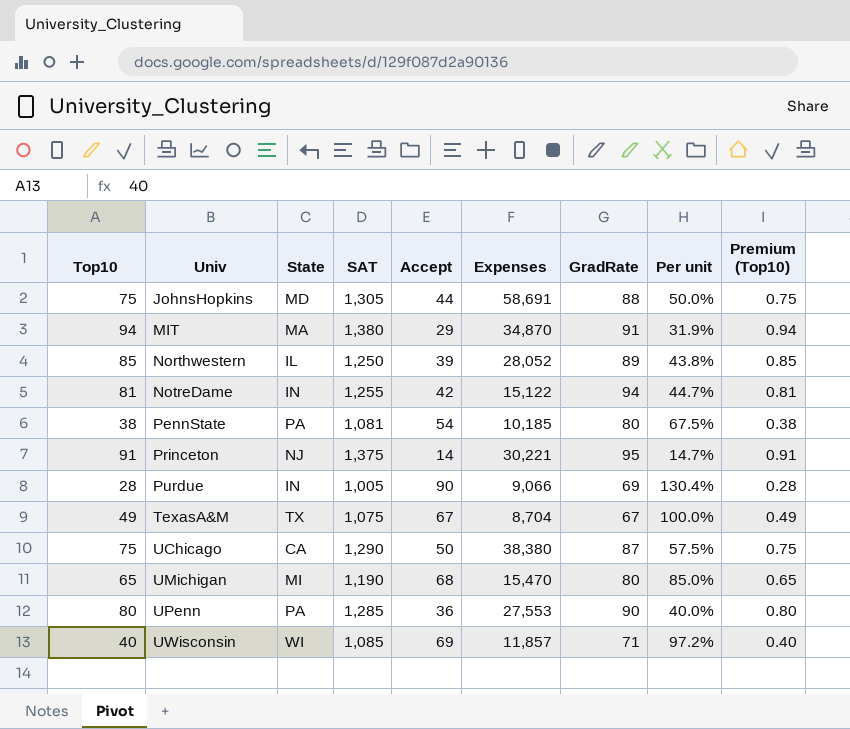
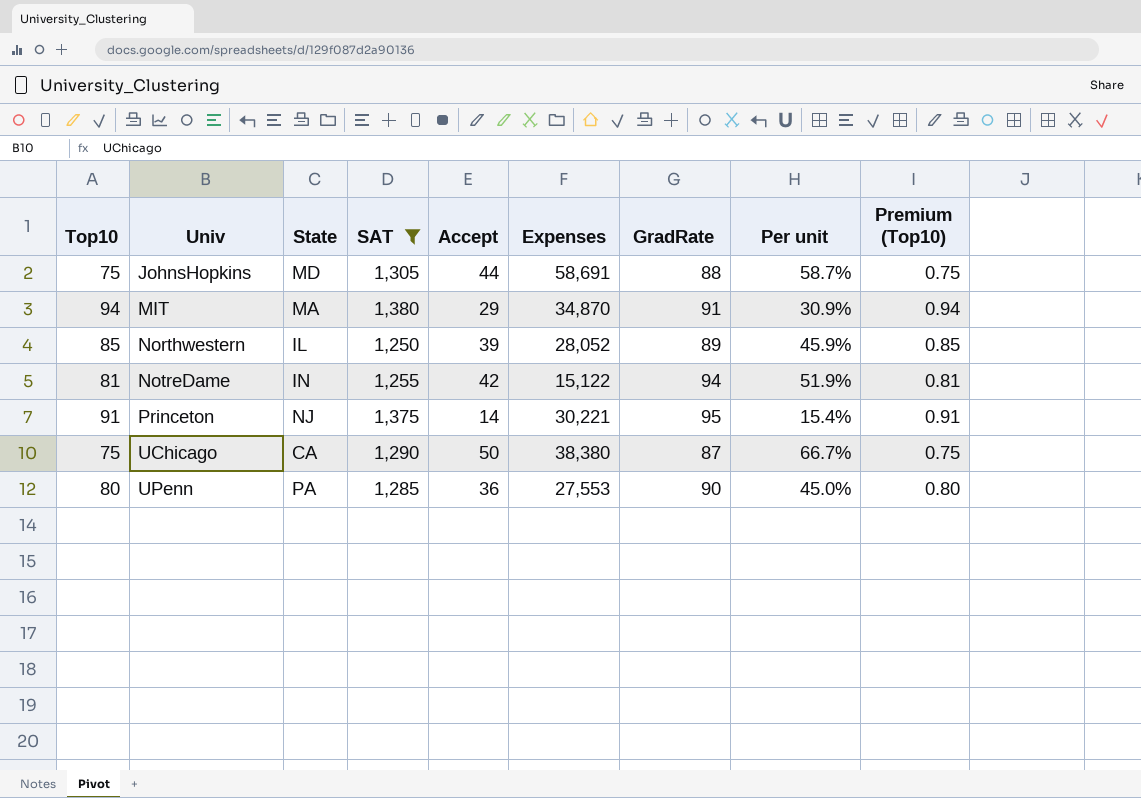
filter: none -> SAT >= 1,250
column Per unit | formula: [Accept] / [GradRate] -> [Accept] / [Top10]

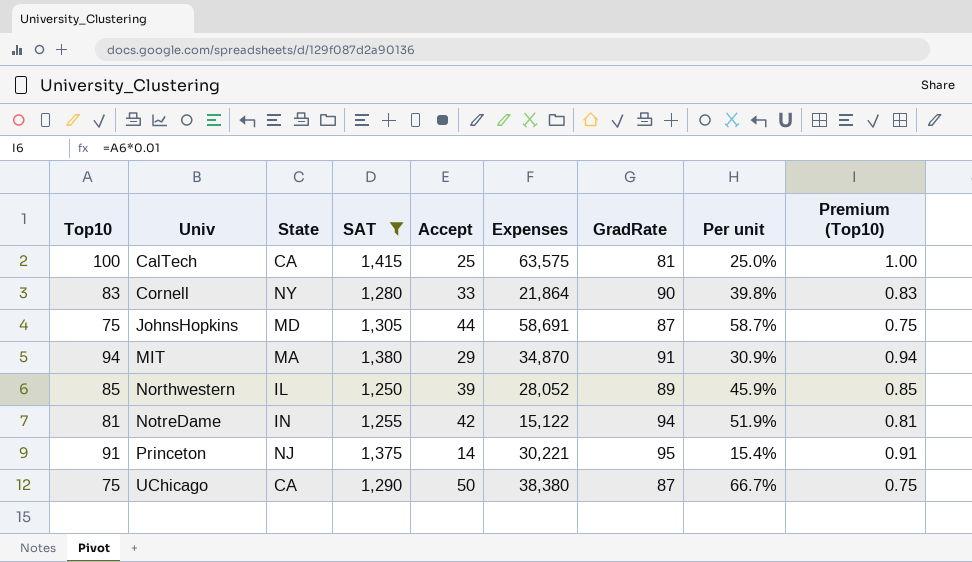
row UPenn: 80 | PA | 1,285 | 36 | 27,553 | 90 | 45.0% | 0.80 -> none
row CalTech: none -> 100 | CA | 1,415 | 25 | 63,575 | 81 | 25.0% | 1.00
row Cornell: none -> 83 | NY | 1,280 | 33 | 21,864 | 90 | 39.8% | 0.83
JohnsHopkins | GradRate: 88 -> 87

